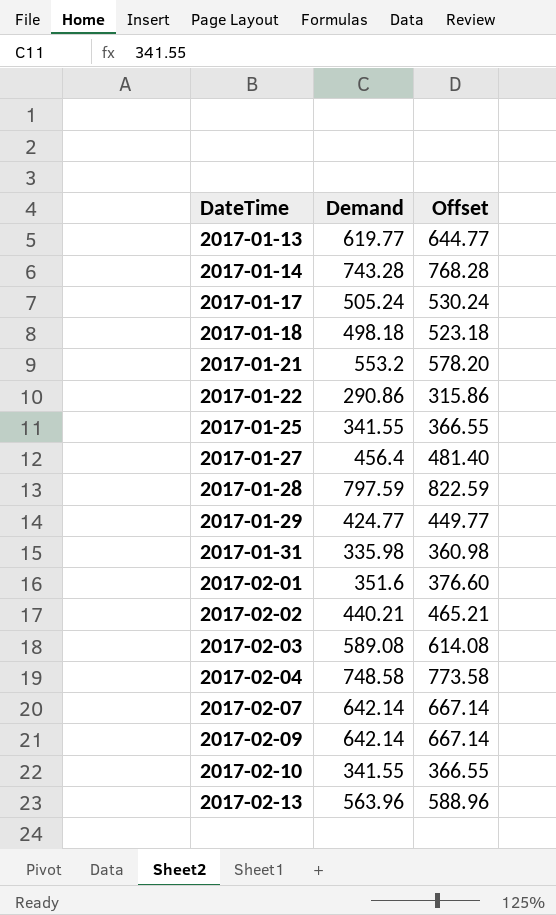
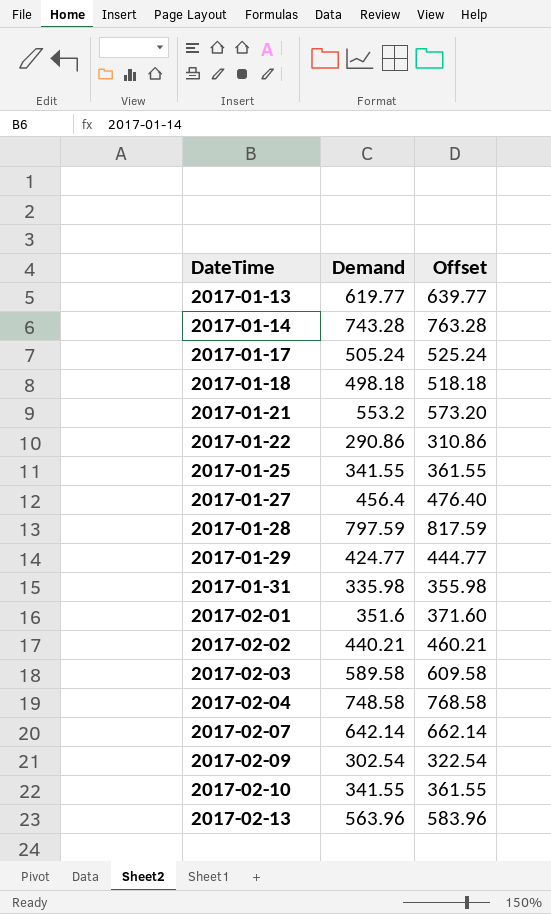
column Offset | formula: [Demand] + 25 -> [Demand] + 20
2017-02-03 | Demand: 589.08 -> 589.58
2017-02-09 | Demand: 642.14 -> 302.54

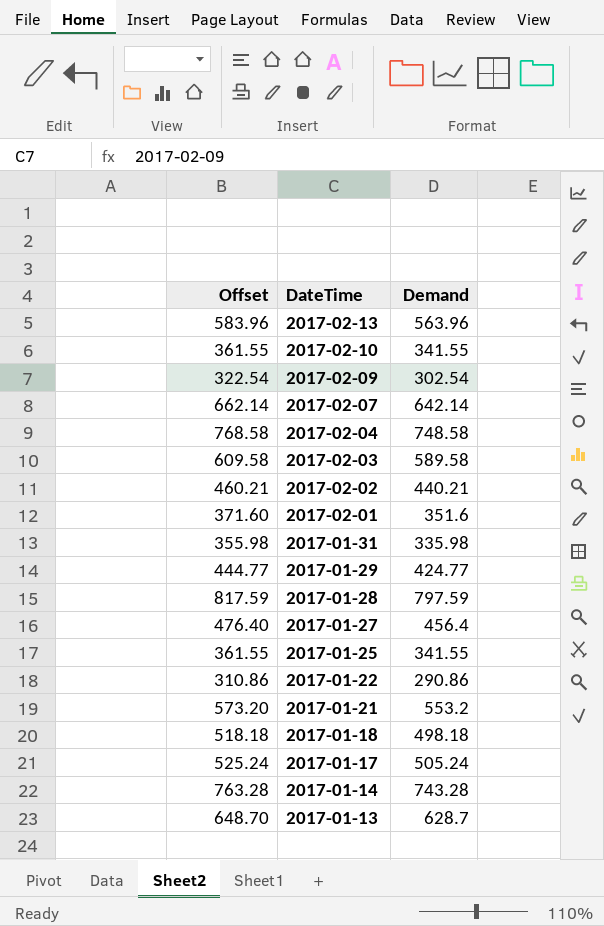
row order: DateTime ascending -> DateTime descending
column Offset | position: 3 -> 1
2017-01-13 | Offset: 639.77 -> 648.70
2017-01-13 | Demand: 619.77 -> 628.7

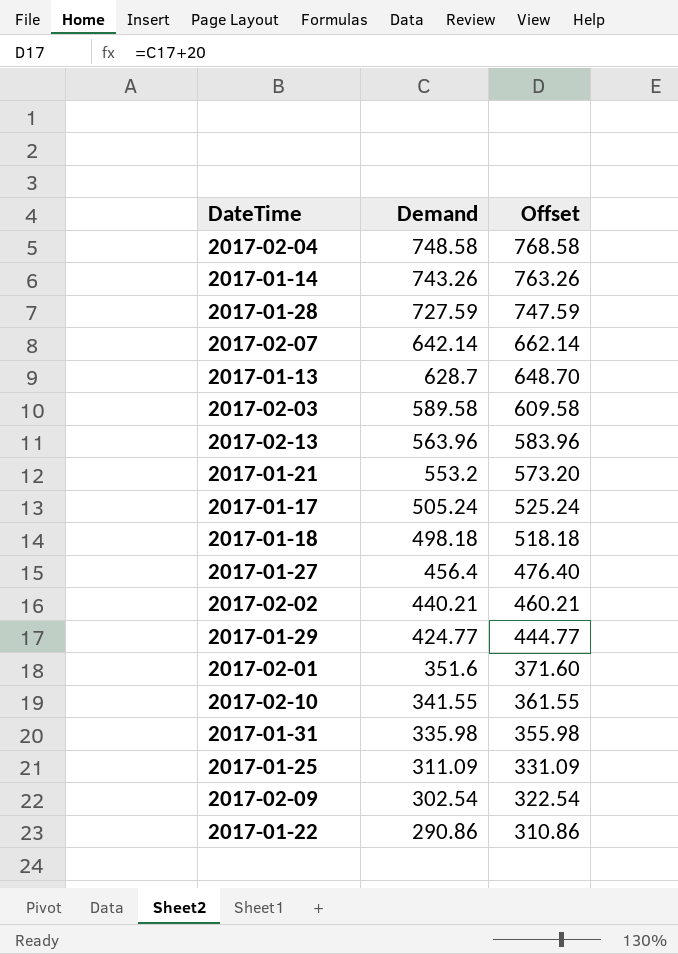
row order: DateTime descending -> Demand descending
column Offset | position: 1 -> 3
2017-01-14 | Demand: 743.28 -> 743.26
2017-01-14 | Offset: 763.28 -> 763.26
2017-01-28 | Demand: 797.59 -> 727.59
2017-01-28 | Offset: 817.59 -> 747.59
2017-01-25 | Demand: 341.55 -> 311.09
2017-01-25 | Offset: 361.55 -> 331.09

